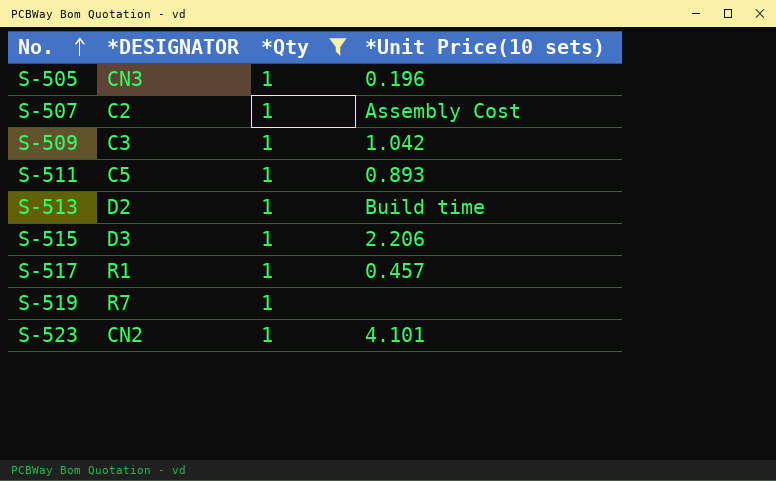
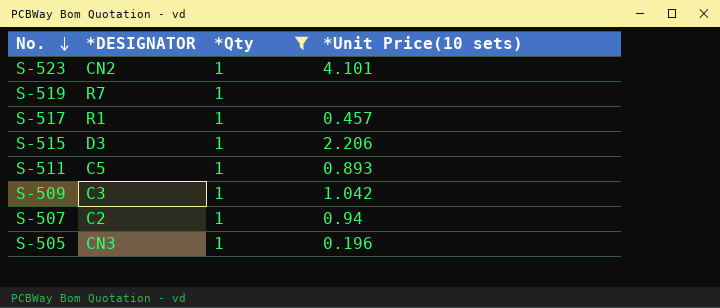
row order: No. ascending -> No. descending
row S-513: D2 | 1 | Build time -> none
S-507 | *Unit Price(10 sets): Assembly Cost -> 0.94

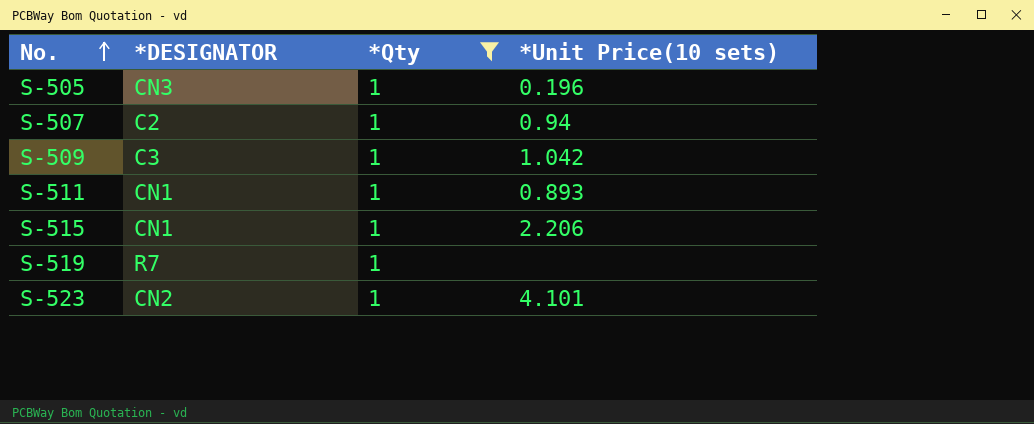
row order: No. descending -> No. ascending
row S-517: R1 | 1 | 0.457 -> none
S-511 | *DESIGNATOR: C5 -> CN1
S-515 | *DESIGNATOR: D3 -> CN1

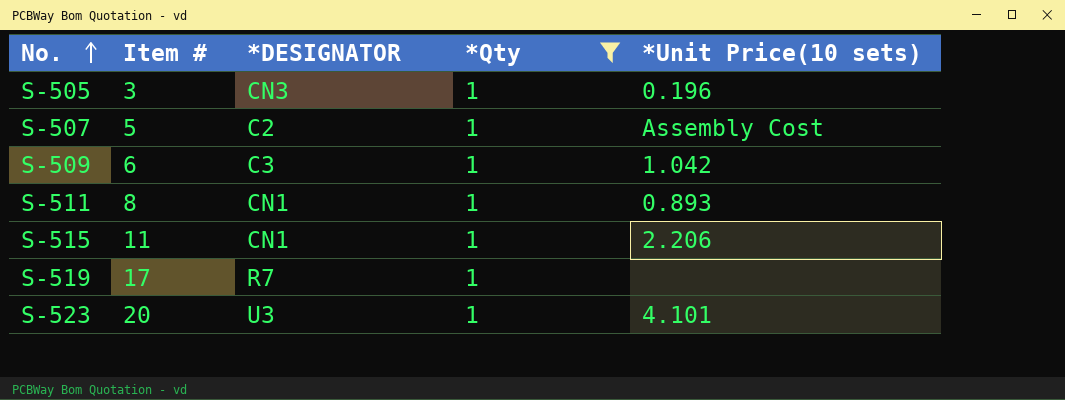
column Item # | position: none -> 2
S-507 | *Unit Price(10 sets): 0.94 -> Assembly Cost
S-523 | *DESIGNATOR: CN2 -> U3

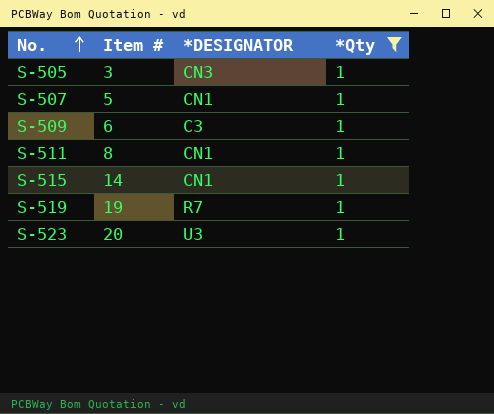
column *Unit Price(10 sets) | position: 5 -> none
S-507 | *DESIGNATOR: C2 -> CN1
S-515 | Item #: 11 -> 14
S-519 | Item #: 17 -> 19

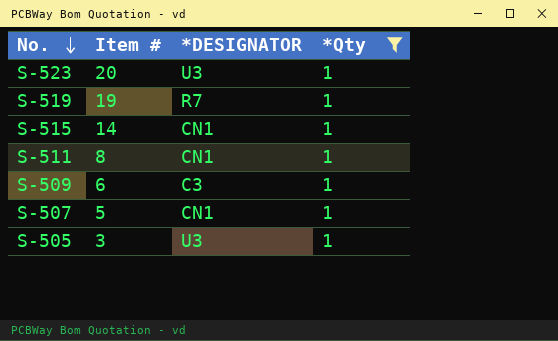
row order: No. ascending -> No. descending
S-505 | *DESIGNATOR: CN3 -> U3

